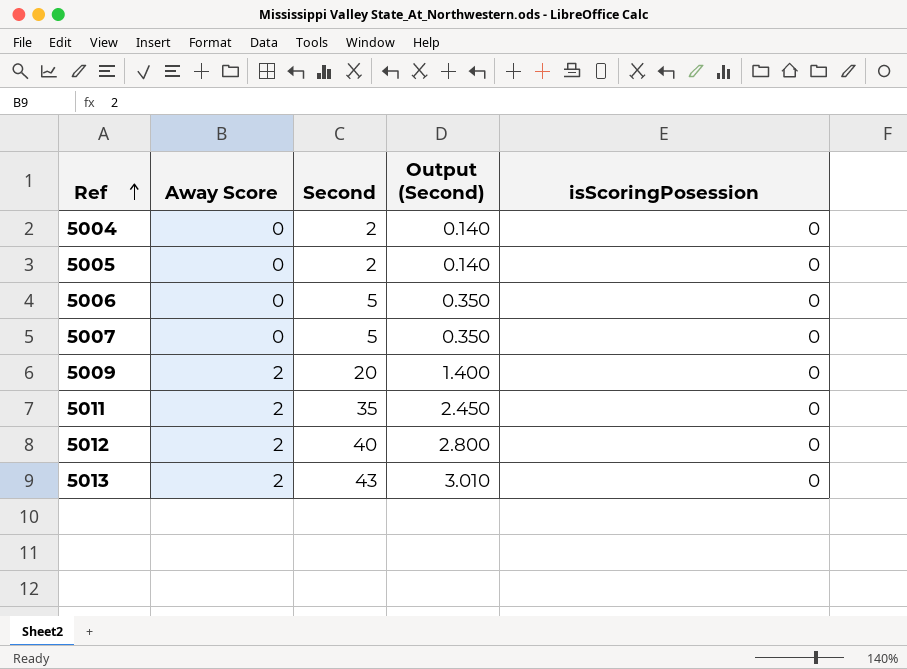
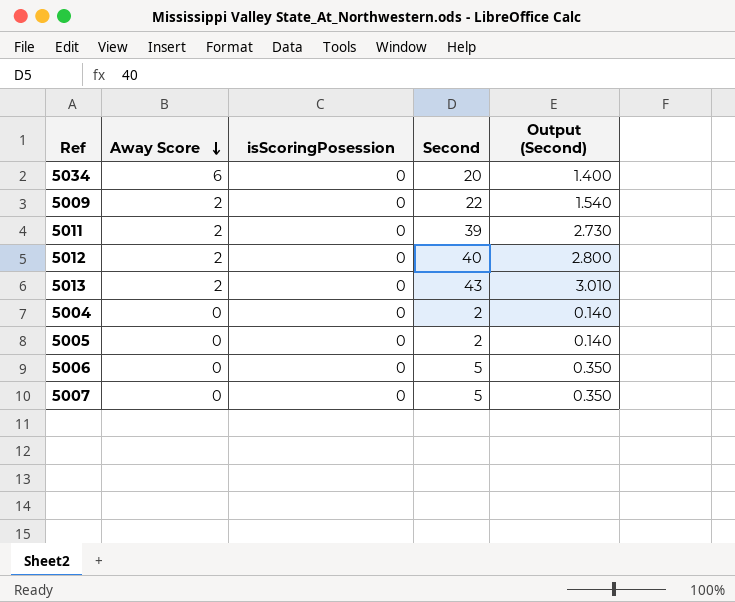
row order: Ref ascending -> Away Score descending
column isScoringPosession | position: 5 -> 3
row 5034: none -> 6 | 0 | 20 | 1.400
5009 | Second: 20 -> 22
5009 | Output (Second): 1.400 -> 1.540
5011 | Second: 35 -> 39
5011 | Output (Second): 2.450 -> 2.730

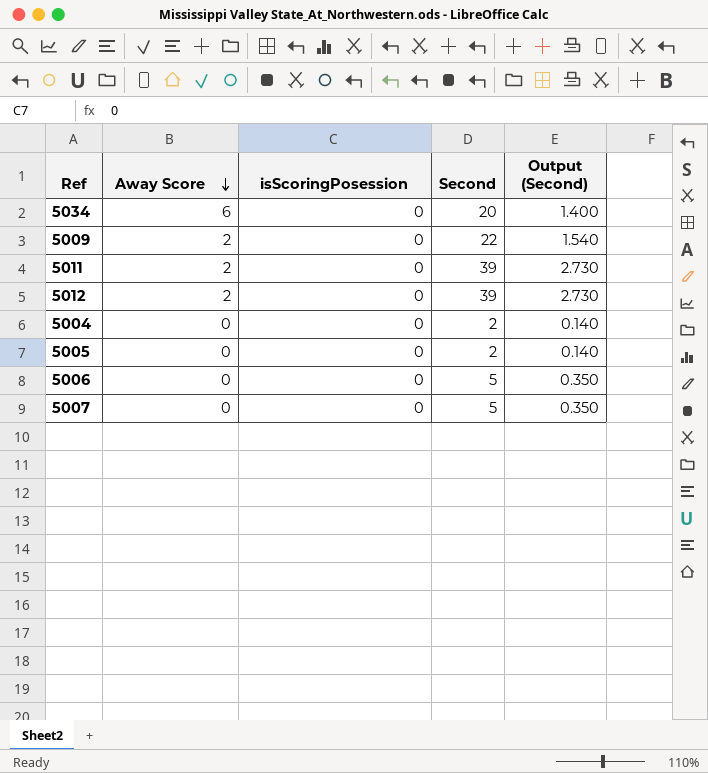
row 5013: 2 | 0 | 43 | 3.010 -> none
5012 | Second: 40 -> 39
5012 | Output (Second): 2.800 -> 2.730

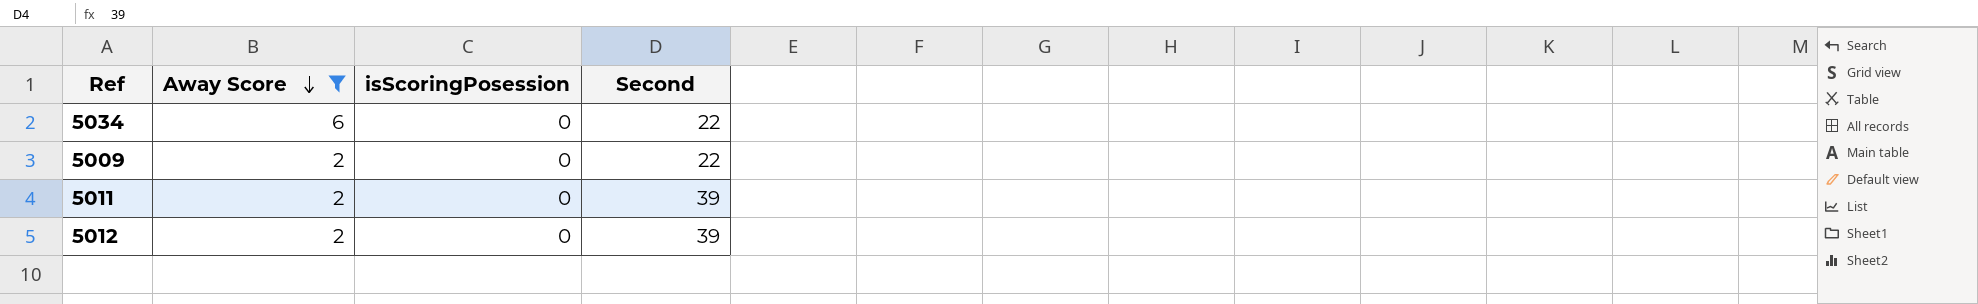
filter: none -> Away Score != 0
column Output (Second) | formula: [Second] * 0.07 -> none
5034 | Second: 20 -> 22

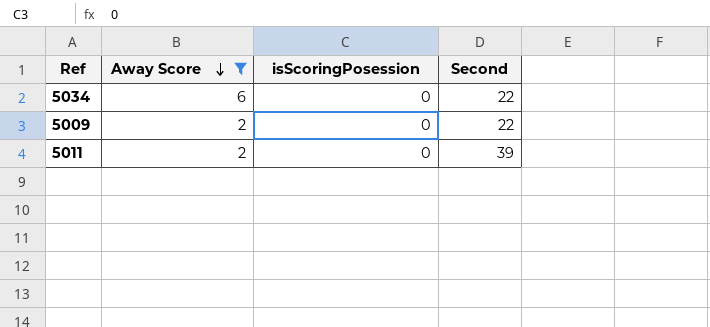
row 5012: 2 | 0 | 39 -> none

